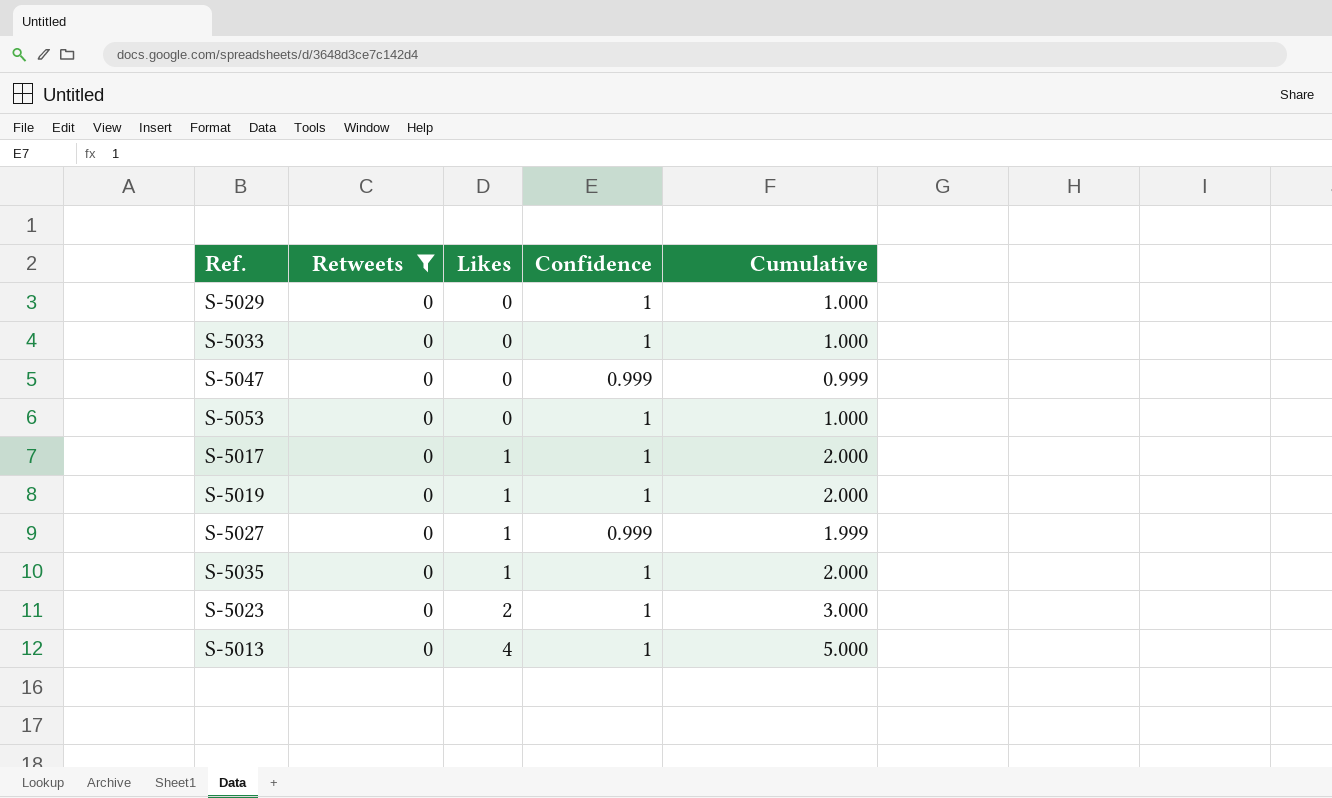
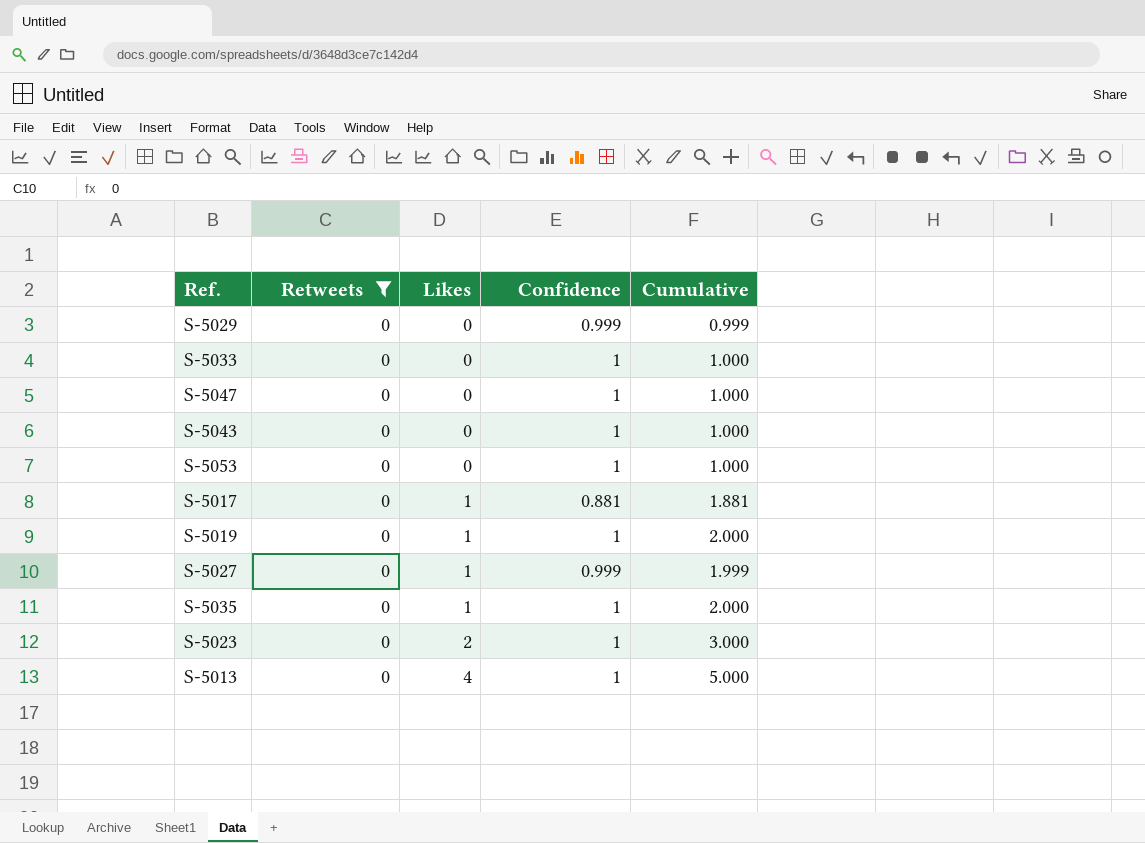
S-5029 | Confidence: 1 -> 0.999
S-5029 | Cumulative: 1.000 -> 0.999
S-5047 | Confidence: 0.999 -> 1
S-5047 | Cumulative: 0.999 -> 1.000
row S-5043: none -> 0 | 0 | 1 | 1.000
S-5017 | Confidence: 1 -> 0.881
S-5017 | Cumulative: 2.000 -> 1.881

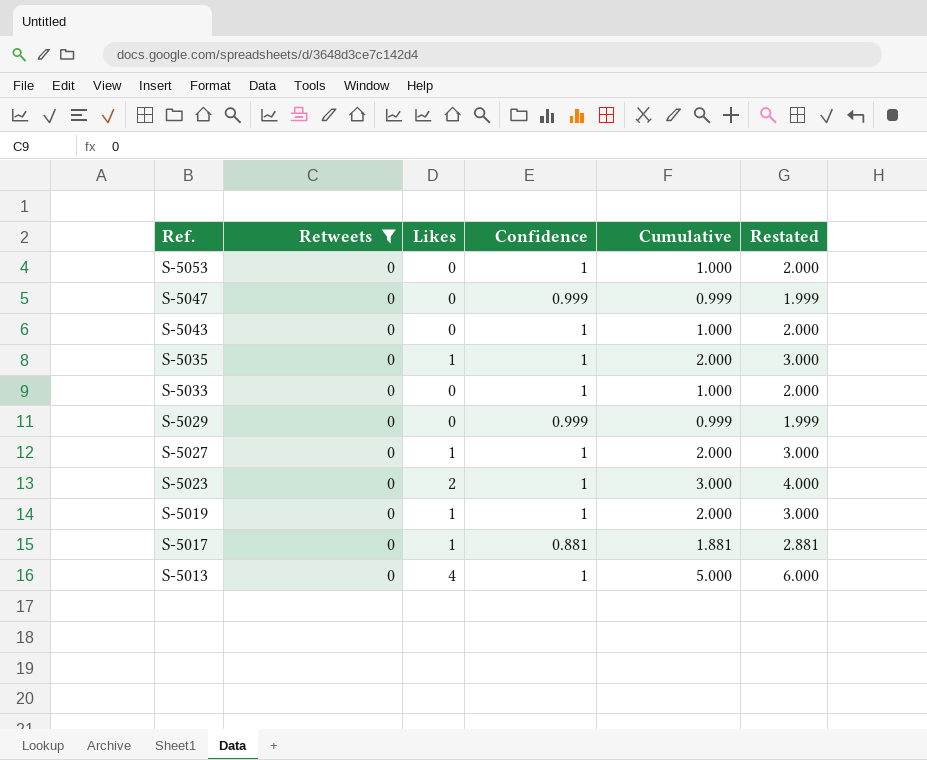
row order: Likes ascending -> Ref. descending
column Restated | formula: none -> [Cumulative] + 1
S-5047 | Confidence: 1 -> 0.999
S-5047 | Cumulative: 1.000 -> 0.999
S-5027 | Confidence: 0.999 -> 1
S-5027 | Cumulative: 1.999 -> 2.000

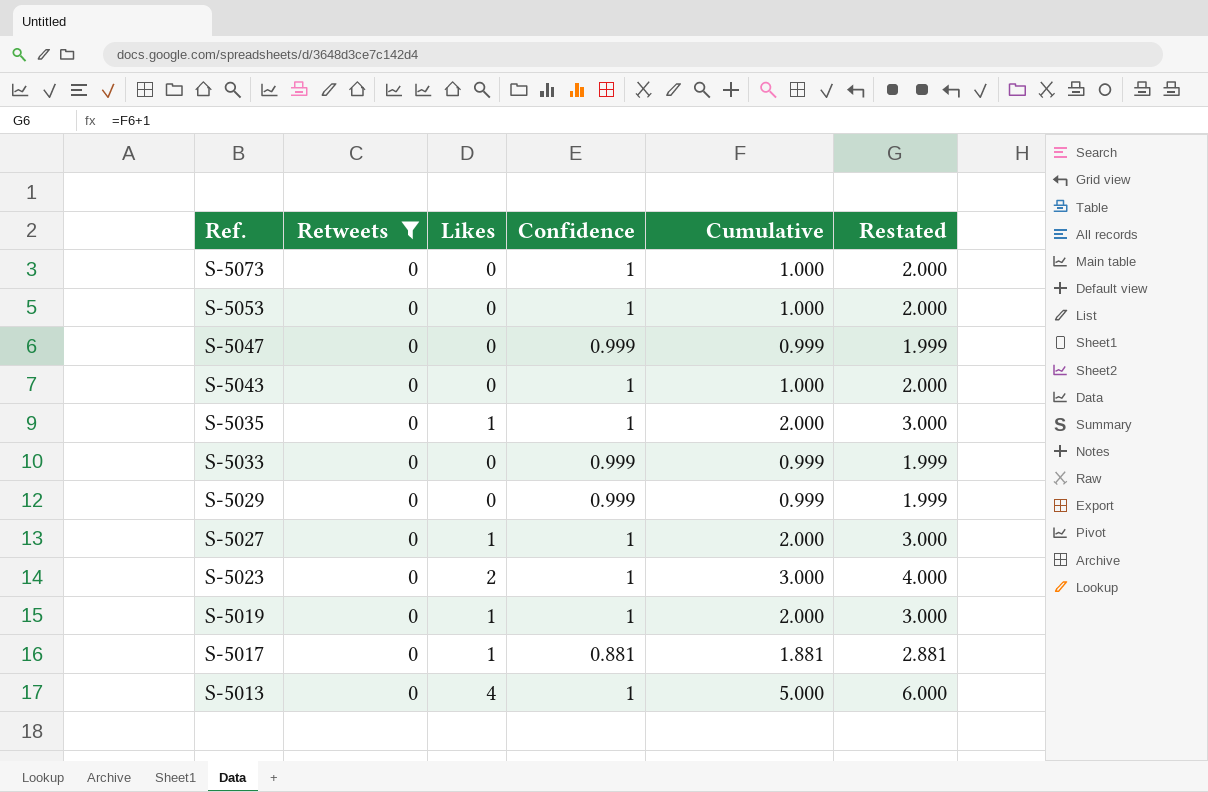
row S-5073: none -> 0 | 0 | 1 | 1.000 | 2.000
S-5033 | Confidence: 1 -> 0.999
S-5033 | Cumulative: 1.000 -> 0.999
S-5033 | Restated: 2.000 -> 1.999

